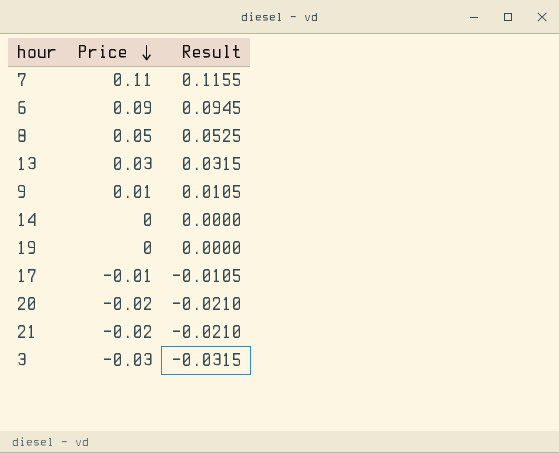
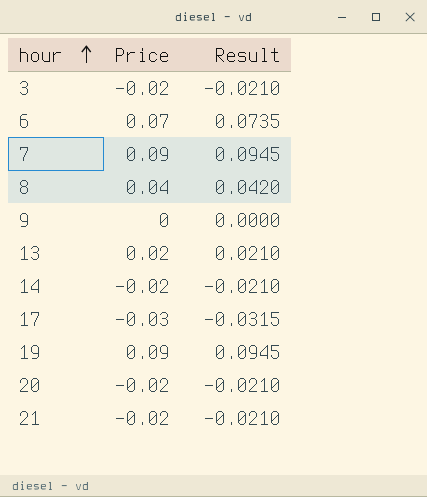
row order: Price descending -> hour ascending
3 | Price: -0.03 -> -0.02
3 | Result: -0.0315 -> -0.0210
6 | Price: 0.09 -> 0.07
6 | Result: 0.0945 -> 0.0735
7 | Price: 0.11 -> 0.09
7 | Result: 0.1155 -> 0.0945
8 | Price: 0.05 -> 0.04
8 | Result: 0.0525 -> 0.0420
9 | Price: 0.01 -> 0
9 | Result: 0.0105 -> 0.0000
13 | Price: 0.03 -> 0.02
13 | Result: 0.0315 -> 0.0210
14 | Price: 0 -> -0.02
14 | Result: 0.0000 -> -0.0210
17 | Price: -0.01 -> -0.03
17 | Result: -0.0105 -> -0.0315
19 | Price: 0 -> 0.09
19 | Result: 0.0000 -> 0.0945

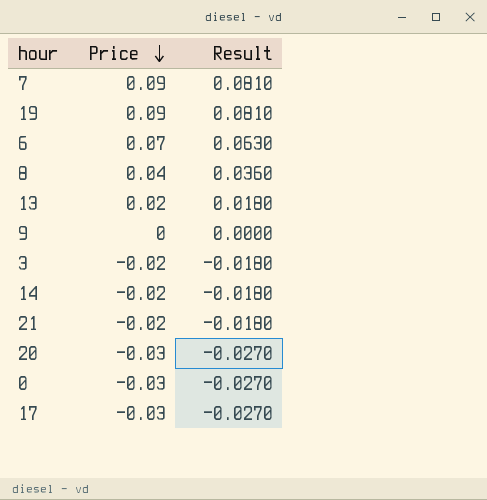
row order: hour ascending -> Price descending
column Result | formula: [Price] * 1.05 -> [Price] * 0.9
20 | Price: -0.02 -> -0.03
row 0: none -> -0.03 | -0.0270

